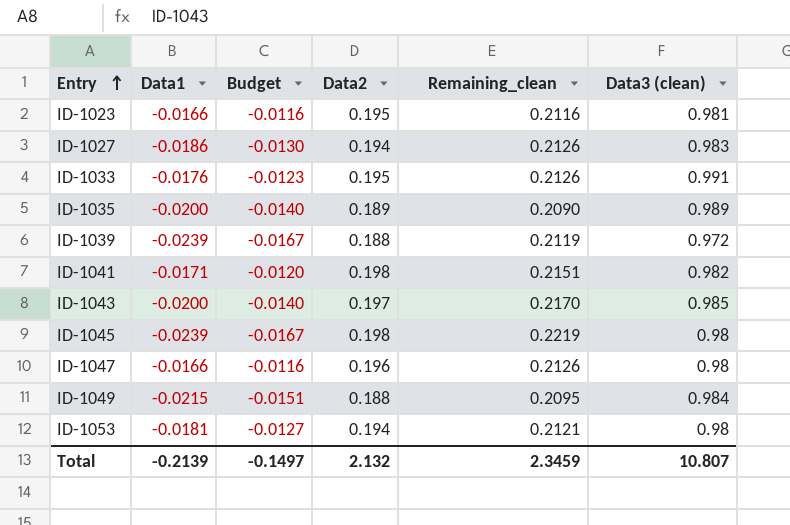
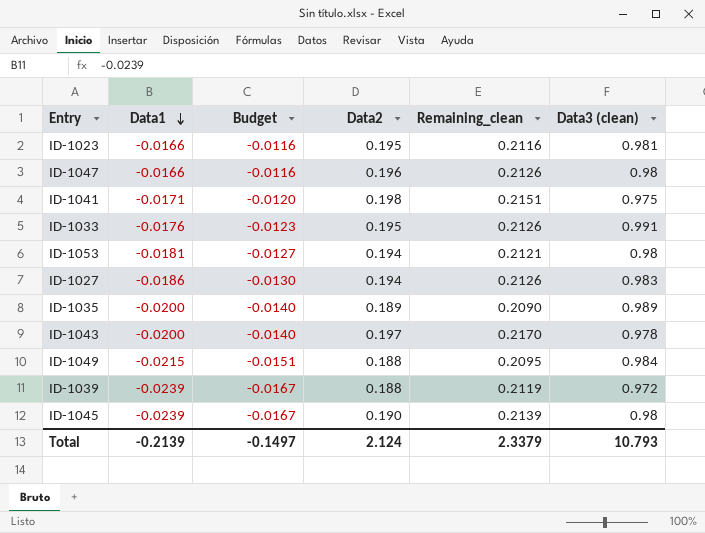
row order: Entry ascending -> Data1 descending
ID-1041 | Data3 (clean): 0.982 -> 0.975
ID-1043 | Data3 (clean): 0.985 -> 0.978
ID-1045 | Data2: 0.198 -> 0.190
ID-1045 | Remaining_clean: 0.2219 -> 0.2139
Total | Data2: 2.132 -> 2.124
Total | Remaining_clean: 2.3459 -> 2.3379
Total | Data3 (clean): 10.807 -> 10.793

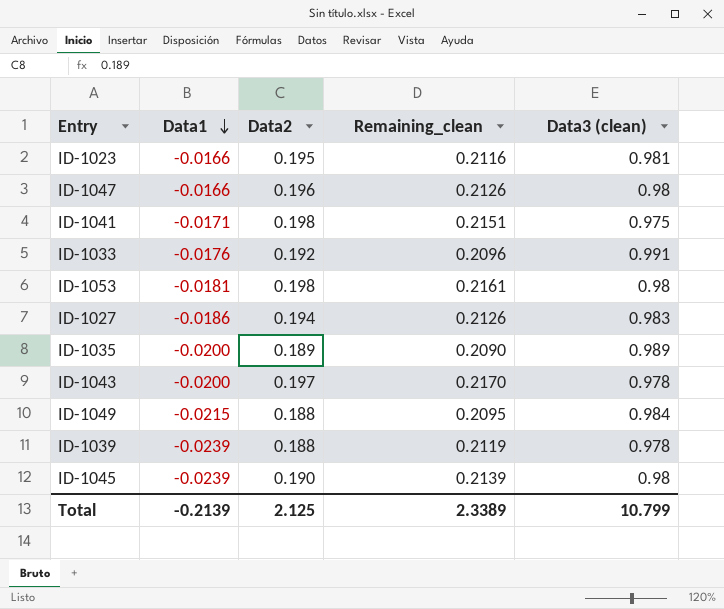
column Budget | formula: [Data1] * 0.7 -> none
ID-1033 | Data2: 0.195 -> 0.192
ID-1033 | Remaining_clean: 0.2126 -> 0.2096
ID-1053 | Data2: 0.194 -> 0.198
ID-1053 | Remaining_clean: 0.2121 -> 0.2161
ID-1039 | Data3 (clean): 0.972 -> 0.978
Total | Data2: 2.124 -> 2.125
Total | Remaining_clean: 2.3379 -> 2.3389
Total | Data3 (clean): 10.793 -> 10.799

